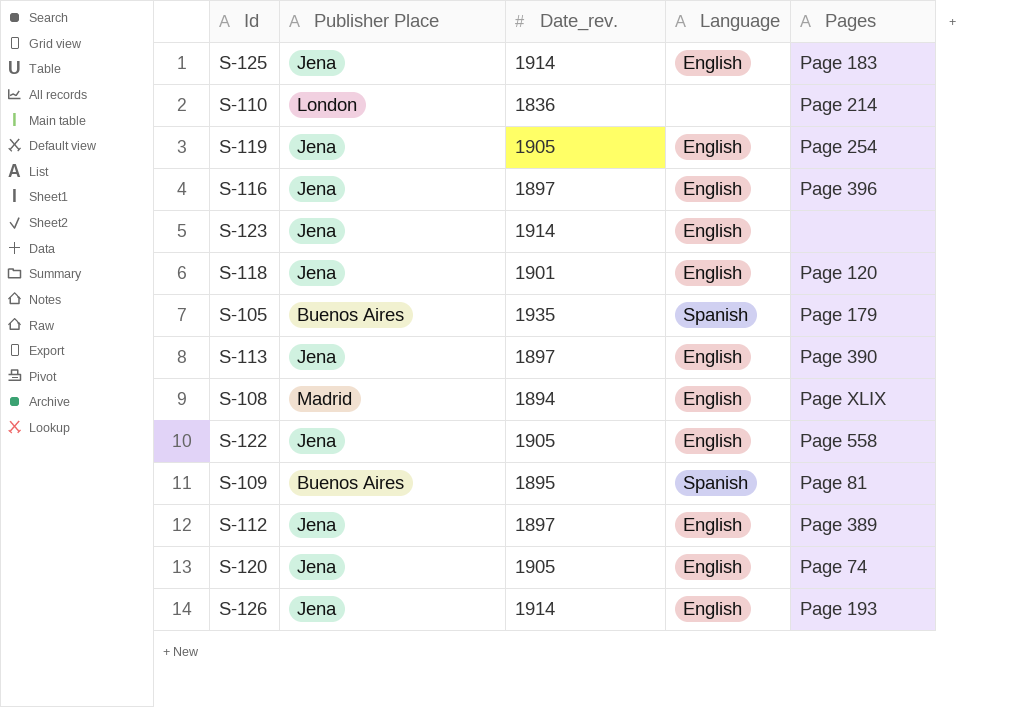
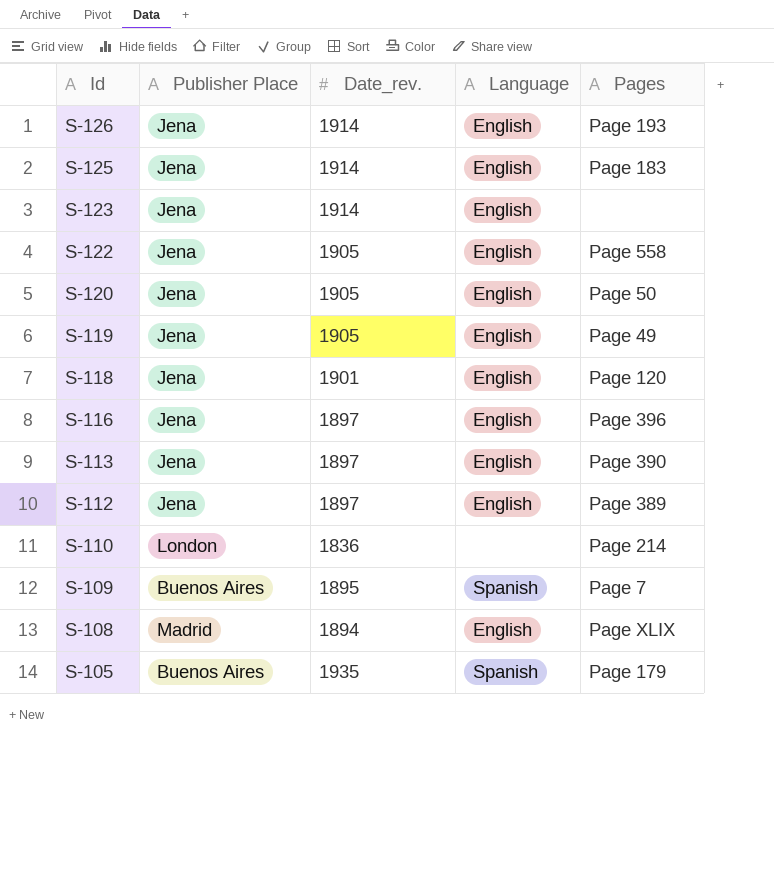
row order: none -> Id descending
S-120 | Pages: Page 74 -> Page 50
S-119 | Pages: Page 254 -> Page 49
S-109 | Pages: Page 81 -> Page 7

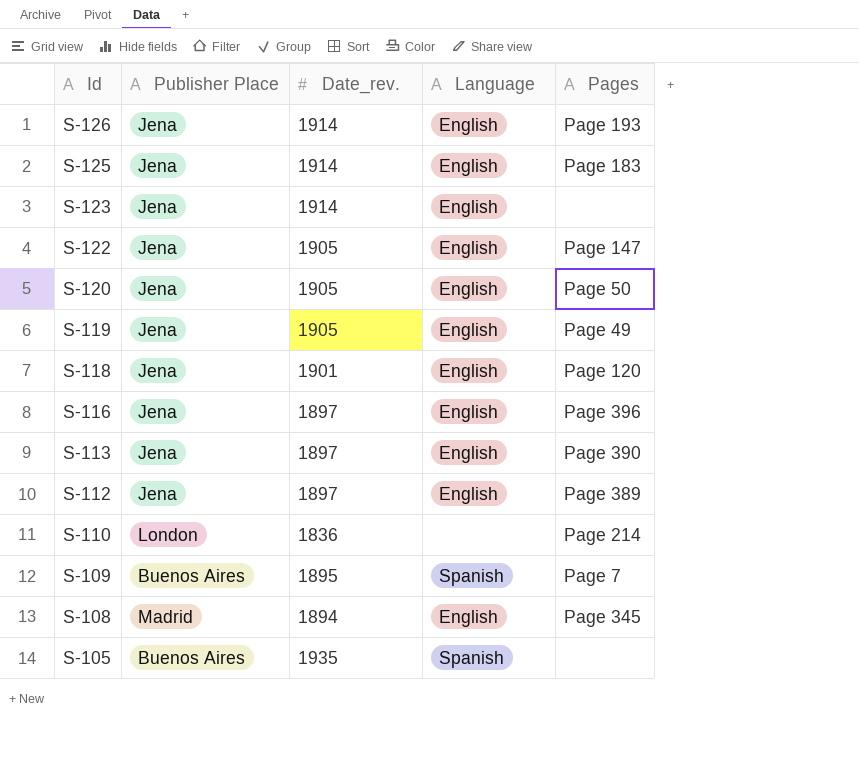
S-122 | Pages: Page 558 -> Page 147
S-108 | Pages: Page XLIX -> Page 345
S-105 | Pages: Page 179 -> none

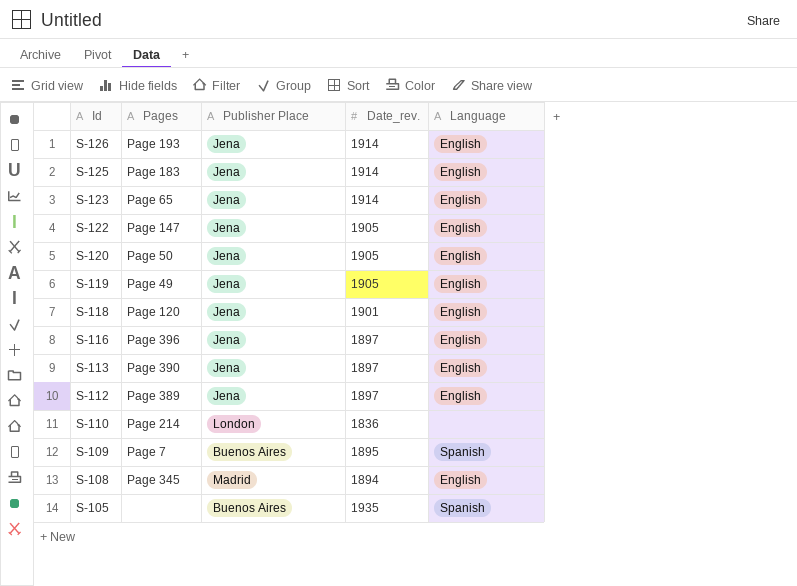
column Pages | position: 5 -> 2
S-123 | Pages: none -> Page 65

